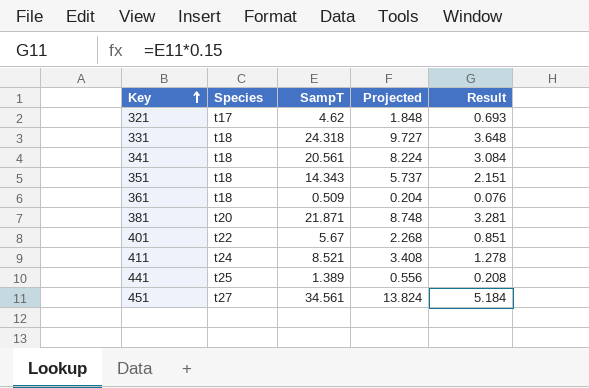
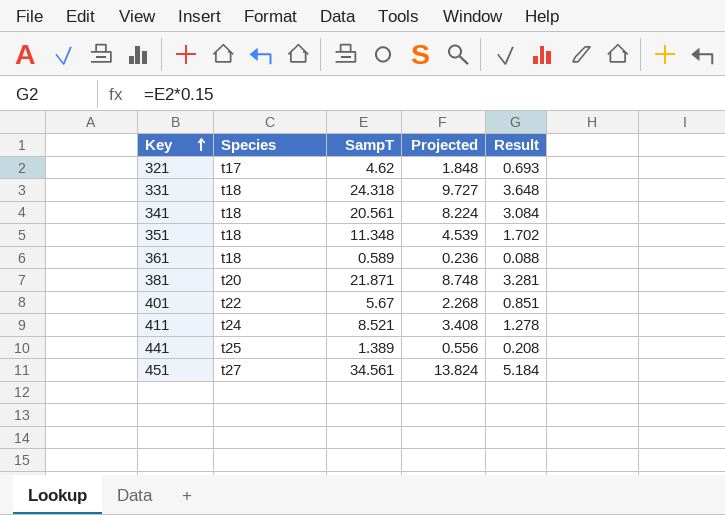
351 | SampT: 14.343 -> 11.348
351 | Projected: 5.737 -> 4.539
351 | Result: 2.151 -> 1.702
361 | SampT: 0.509 -> 0.589
361 | Projected: 0.204 -> 0.236
361 | Result: 0.076 -> 0.088

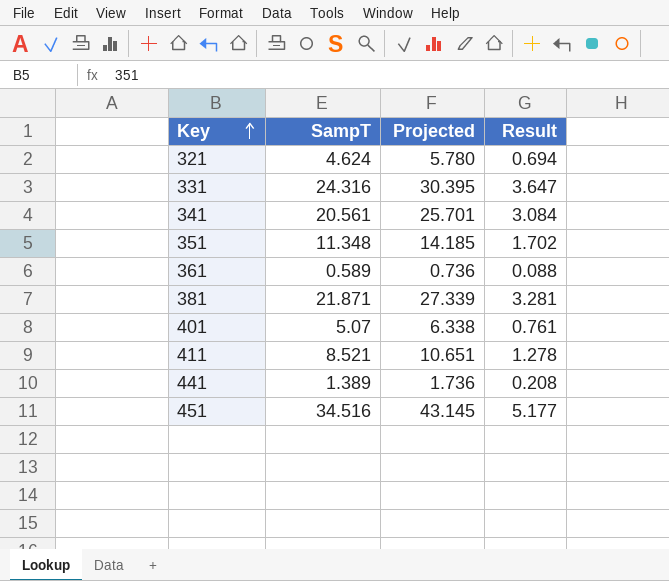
column Species | position: 2 -> none
column Projected | formula: [SampT] * 0.4 -> [SampT] * 1.25
321 | SampT: 4.62 -> 4.624
321 | Result: 0.693 -> 0.694
331 | SampT: 24.318 -> 24.316
331 | Result: 3.648 -> 3.647
401 | SampT: 5.67 -> 5.07
401 | Result: 0.851 -> 0.761
451 | SampT: 34.561 -> 34.516
451 | Result: 5.184 -> 5.177

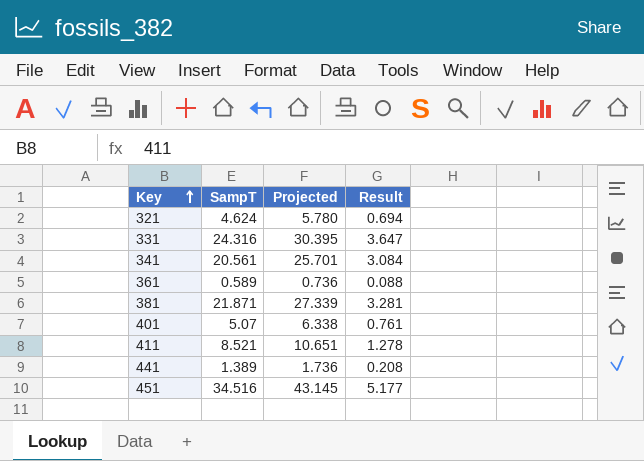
row 351: 11.348 | 14.185 | 1.702 -> none

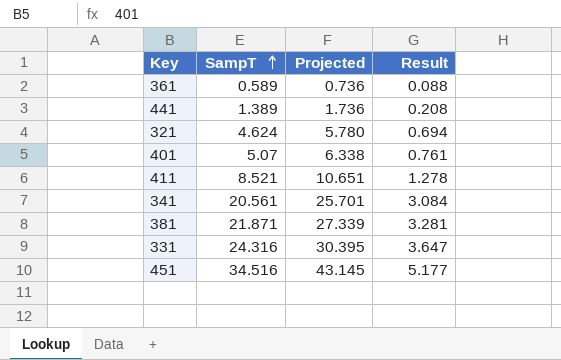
row order: Key ascending -> SampT ascending

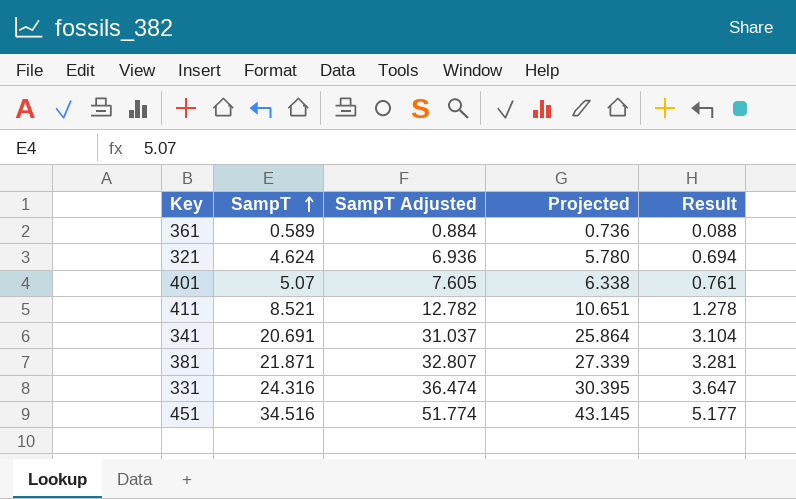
column SampT Adjusted | formula: none -> [SampT] * 1.5
row 441: 1.389 | 1.736 | 0.208 -> none
341 | SampT: 20.561 -> 20.691
341 | Projected: 25.701 -> 25.864
341 | Result: 3.084 -> 3.104

